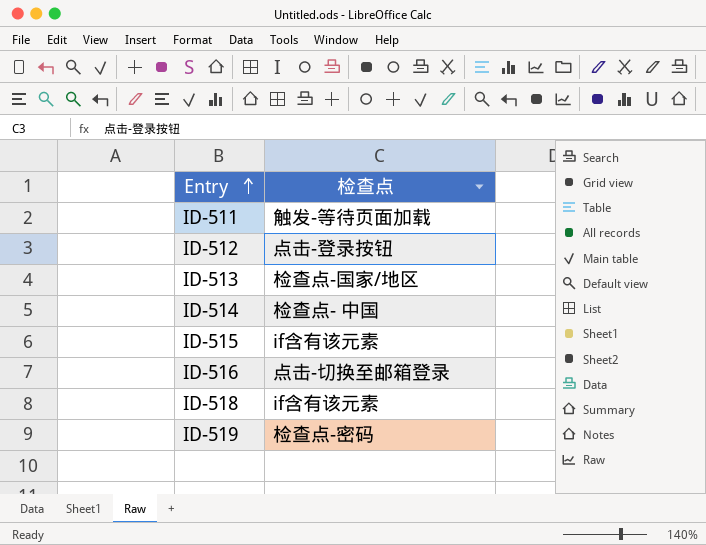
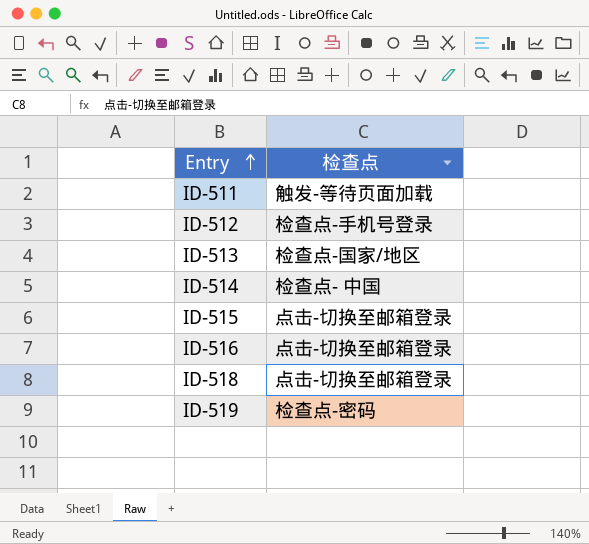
ID-512 | 检查点: 点击-登录按钮 -> 检查点-手机号登录
ID-515 | 检查点: if含有该元素 -> 点击-切换至邮箱登录
ID-518 | 检查点: if含有该元素 -> 点击-切换至邮箱登录

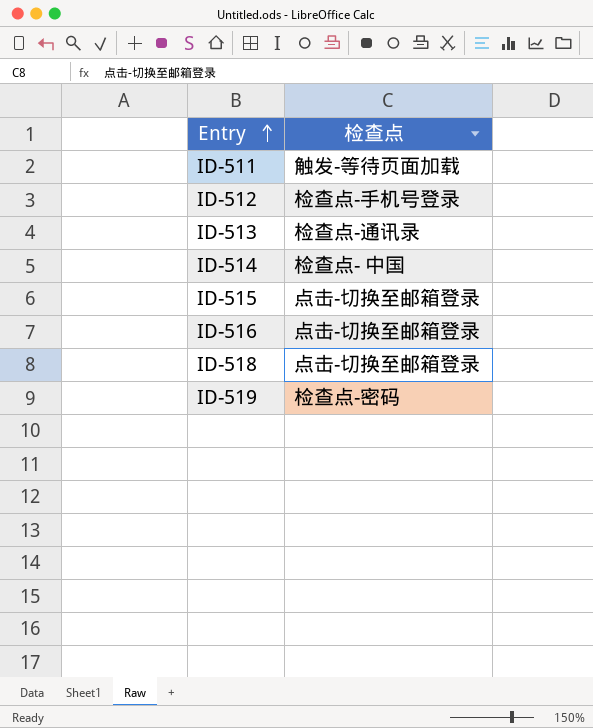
ID-513 | 检查点: 检查点-国家/地区 -> 检查点-通讯录

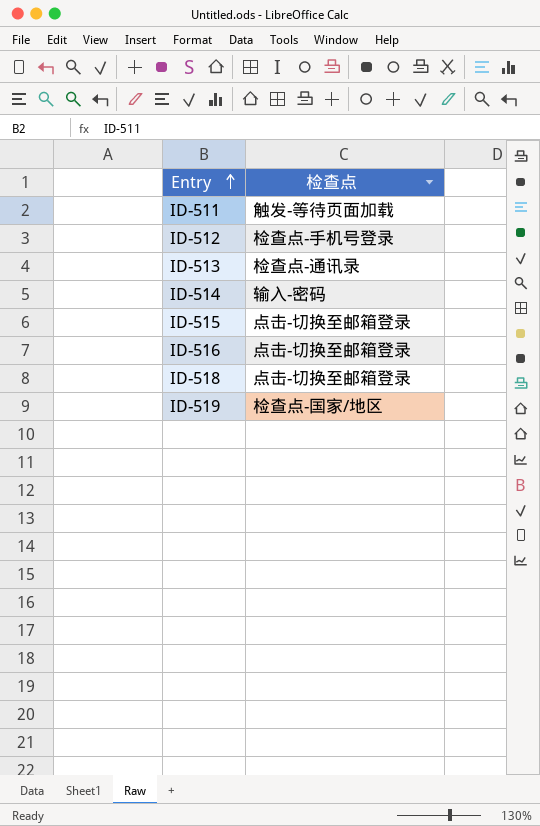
ID-514 | 检查点: 检查点- 中国 -> 输入-密码
ID-519 | 检查点: 检查点-密码 -> 检查点-国家/地区

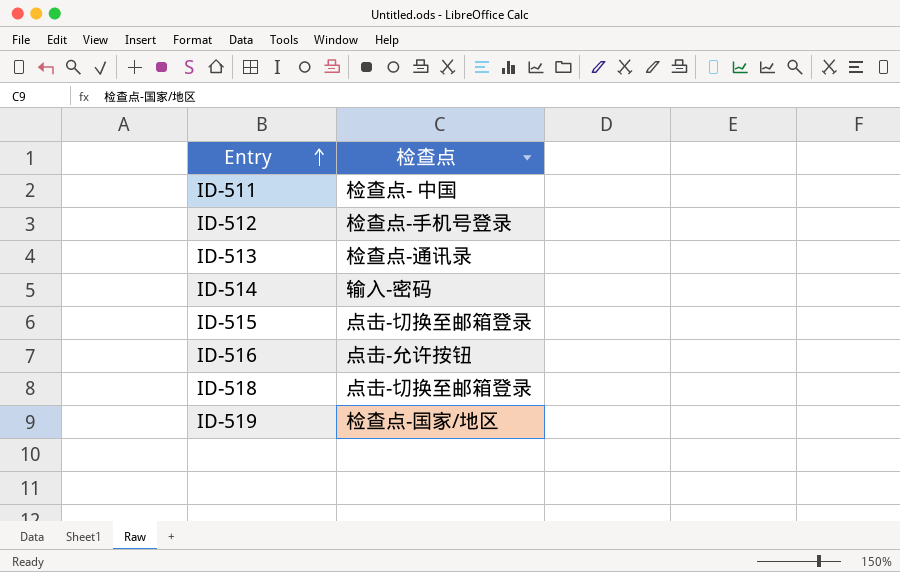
ID-511 | 检查点: 触发-等待页面加载 -> 检查点- 中国
ID-516 | 检查点: 点击-切换至邮箱登录 -> 点击-允许按钮

